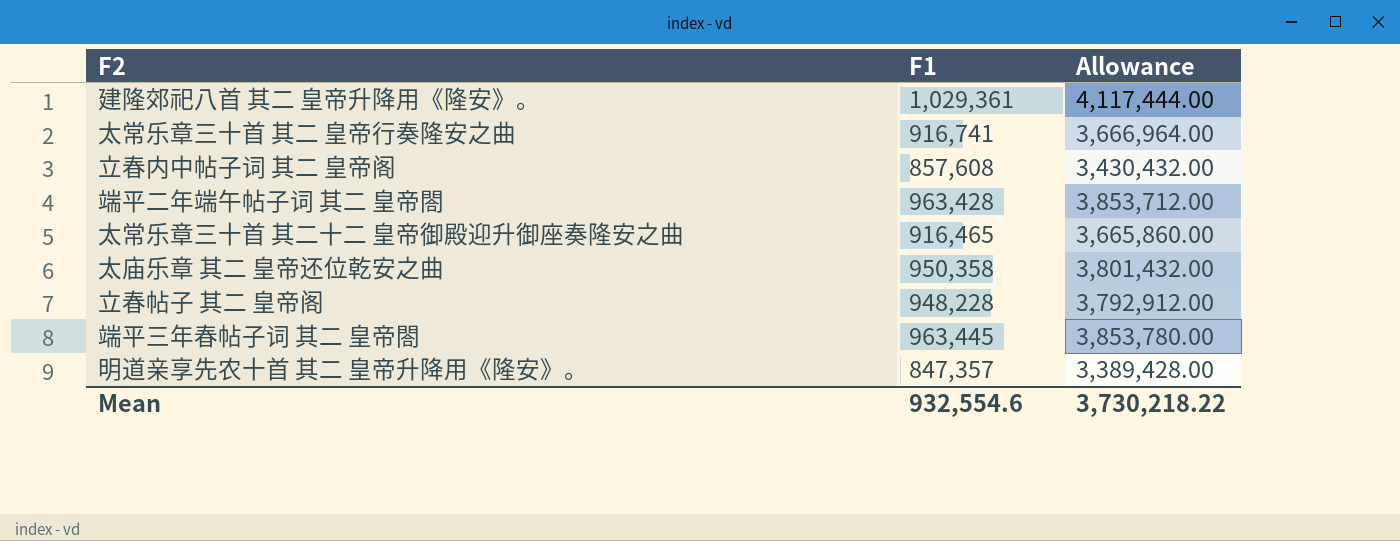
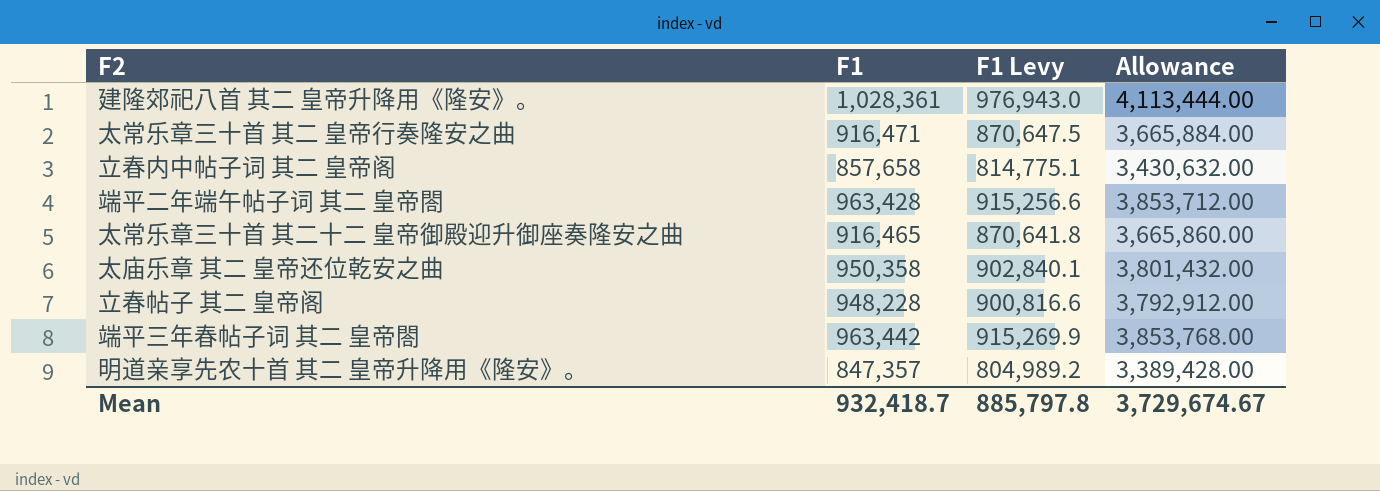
column F1 Levy | formula: none -> [F1] * 0.95
建隆郊祀八首 其二 皇帝升降用《隆安》。 | F1: 1,029,361 -> 1,028,361
建隆郊祀八首 其二 皇帝升降用《隆安》。 | Allowance: 4,117,444.00 -> 4,113,444.00
太常乐章三十首 其二 皇帝行奏隆安之曲 | F1: 916,741 -> 916,471
太常乐章三十首 其二 皇帝行奏隆安之曲 | Allowance: 3,666,964.00 -> 3,665,884.00
立春内中帖子词 其二 皇帝阁 | F1: 857,608 -> 857,658
立春内中帖子词 其二 皇帝阁 | Allowance: 3,430,432.00 -> 3,430,632.00
端平三年春帖子词 其二 皇帝閤 | F1: 963,445 -> 963,442
端平三年春帖子词 其二 皇帝閤 | Allowance: 3,853,780.00 -> 3,853,768.00
Mean | F1: 932,554.6 -> 932,418.7
Mean | Allowance: 3,730,218.22 -> 3,729,674.67

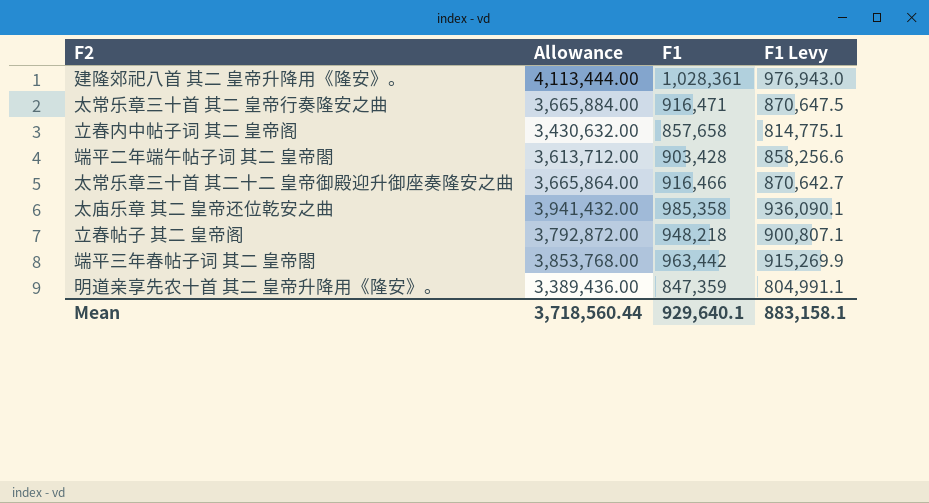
column Allowance | position: 4 -> 2
端平二年端午帖子词 其二 皇帝閤 | Allowance: 3,853,712.00 -> 3,613,712.00
端平二年端午帖子词 其二 皇帝閤 | F1: 963,428 -> 903,428
端平二年端午帖子词 其二 皇帝閤 | F1 Levy: 915,256.6 -> 858,256.6
太常乐章三十首 其二十二 皇帝御殿迎升御座奏隆安之曲 | Allowance: 3,665,860.00 -> 3,665,864.00
太常乐章三十首 其二十二 皇帝御殿迎升御座奏隆安之曲 | F1: 916,465 -> 916,466
太常乐章三十首 其二十二 皇帝御殿迎升御座奏隆安之曲 | F1 Levy: 870,641.8 -> 870,642.7
太庙乐章 其二 皇帝还位乾安之曲 | Allowance: 3,801,432.00 -> 3,941,432.00
太庙乐章 其二 皇帝还位乾安之曲 | F1: 950,358 -> 985,358
太庙乐章 其二 皇帝还位乾安之曲 | F1 Levy: 902,840.1 -> 936,090.1
立春帖子 其二 皇帝阁 | Allowance: 3,792,912.00 -> 3,792,872.00
立春帖子 其二 皇帝阁 | F1: 948,228 -> 948,218
立春帖子 其二 皇帝阁 | F1 Levy: 900,816.6 -> 900,807.1
明道亲享先农十首 其二 皇帝升降用《隆安》。 | Allowance: 3,389,428.00 -> 3,389,436.00
明道亲享先农十首 其二 皇帝升降用《隆安》。 | F1: 847,357 -> 847,359
明道亲享先农十首 其二 皇帝升降用《隆安》。 | F1 Levy: 804,989.2 -> 804,991.1
Mean | Allowance: 3,729,674.67 -> 3,718,560.44
Mean | F1: 932,418.7 -> 929,640.1
Mean | F1 Levy: 885,797.8 -> 883,158.1

